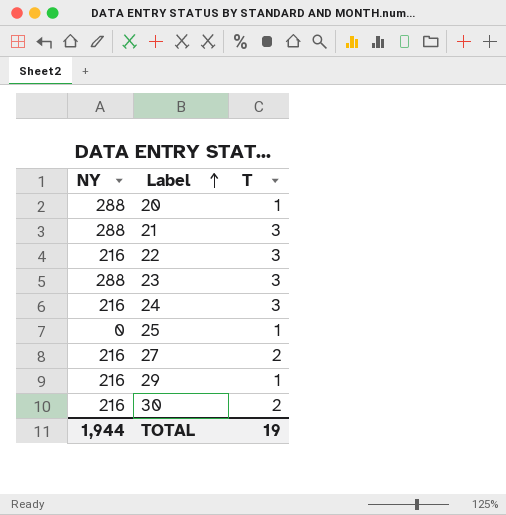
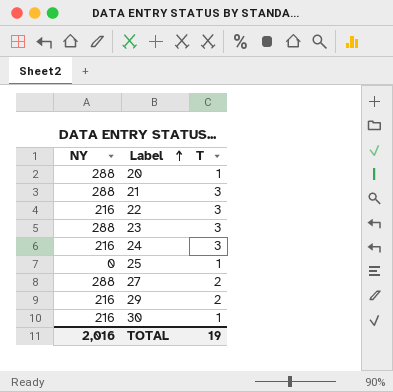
27 | NY: 216 -> 288
29 | T: 1 -> 2
30 | T: 2 -> 1
TOTAL | NY: 1,944 -> 2,016

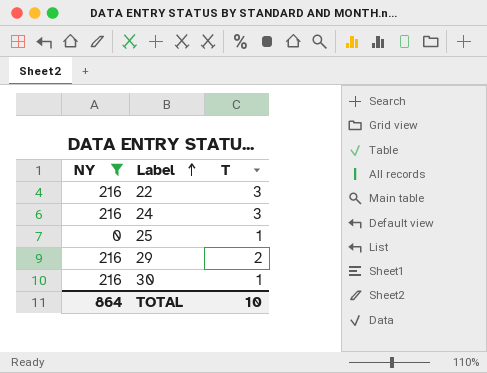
filter: none -> NY != 288
TOTAL | NY: 2,016 -> 864
TOTAL | T: 19 -> 10

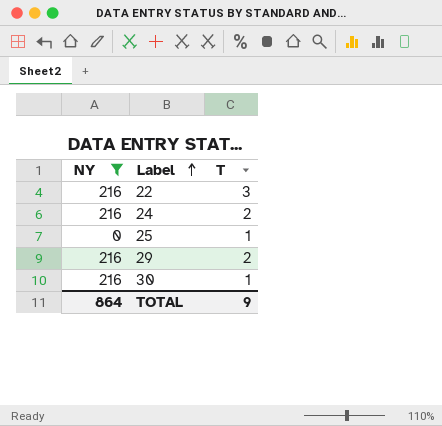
24 | T: 3 -> 2
TOTAL | T: 10 -> 9

